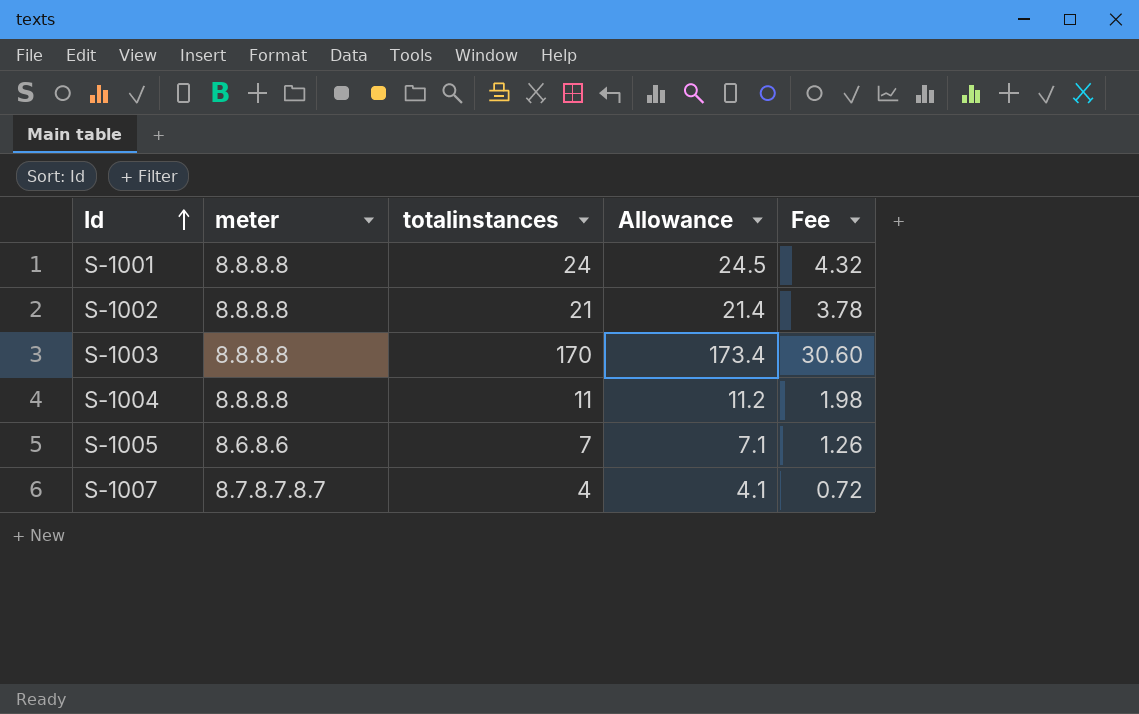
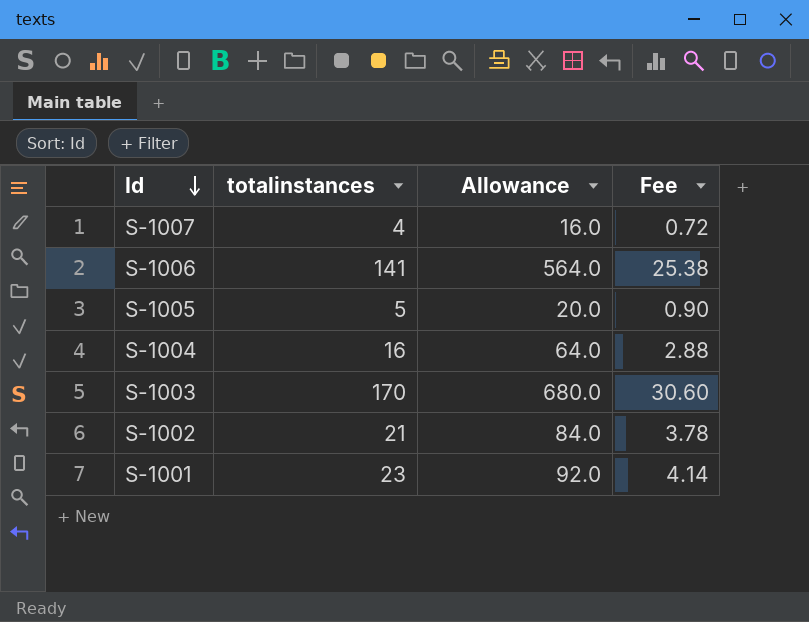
row order: Id ascending -> Id descending
column meter | position: 2 -> none
column Allowance | formula: [totalinstances] * 1.02 -> [totalinstances] * 4
row S-1006: none -> 141 | 564.0 | 25.38
S-1005 | totalinstances: 7 -> 5
S-1005 | Fee: 1.26 -> 0.90
S-1004 | totalinstances: 11 -> 16
S-1004 | Fee: 1.98 -> 2.88
S-1001 | totalinstances: 24 -> 23
S-1001 | Fee: 4.32 -> 4.14

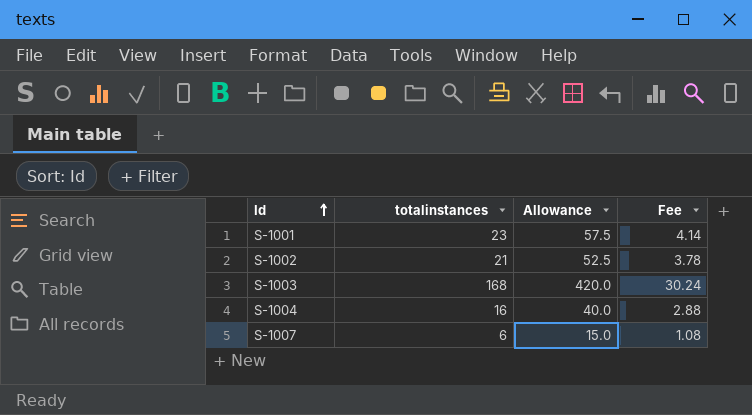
row order: Id descending -> Id ascending
column Allowance | formula: [totalinstances] * 4 -> [totalinstances] * 2.5
row S-1006: 141 | 564.0 | 25.38 -> none
row S-1005: 5 | 20.0 | 0.90 -> none
S-1003 | totalinstances: 170 -> 168
S-1003 | Fee: 30.60 -> 30.24
S-1007 | totalinstances: 4 -> 6
S-1007 | Fee: 0.72 -> 1.08

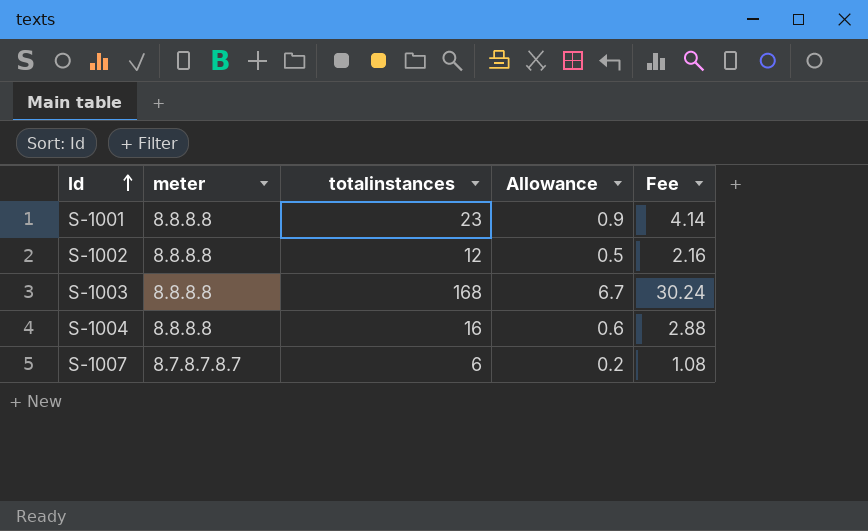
column meter | position: none -> 2
column Allowance | formula: [totalinstances] * 2.5 -> [totalinstances] * 0.04
S-1002 | totalinstances: 21 -> 12
S-1002 | Fee: 3.78 -> 2.16

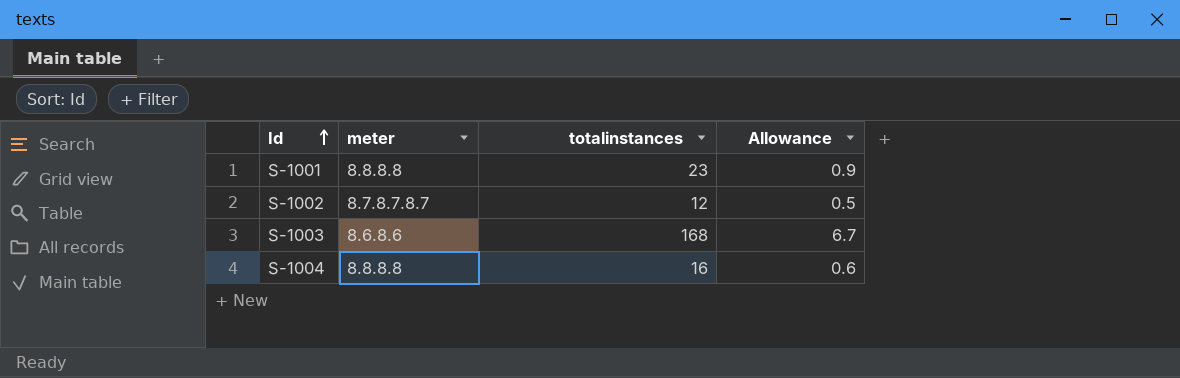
column Fee | formula: [totalinstances] * 0.18 -> none
row S-1007: 8.7.8.7.8.7 | 6 | 0.2 | 1.08 -> none
S-1002 | meter: 8.8.8.8 -> 8.7.8.7.8.7
S-1003 | meter: 8.8.8.8 -> 8.6.8.6

